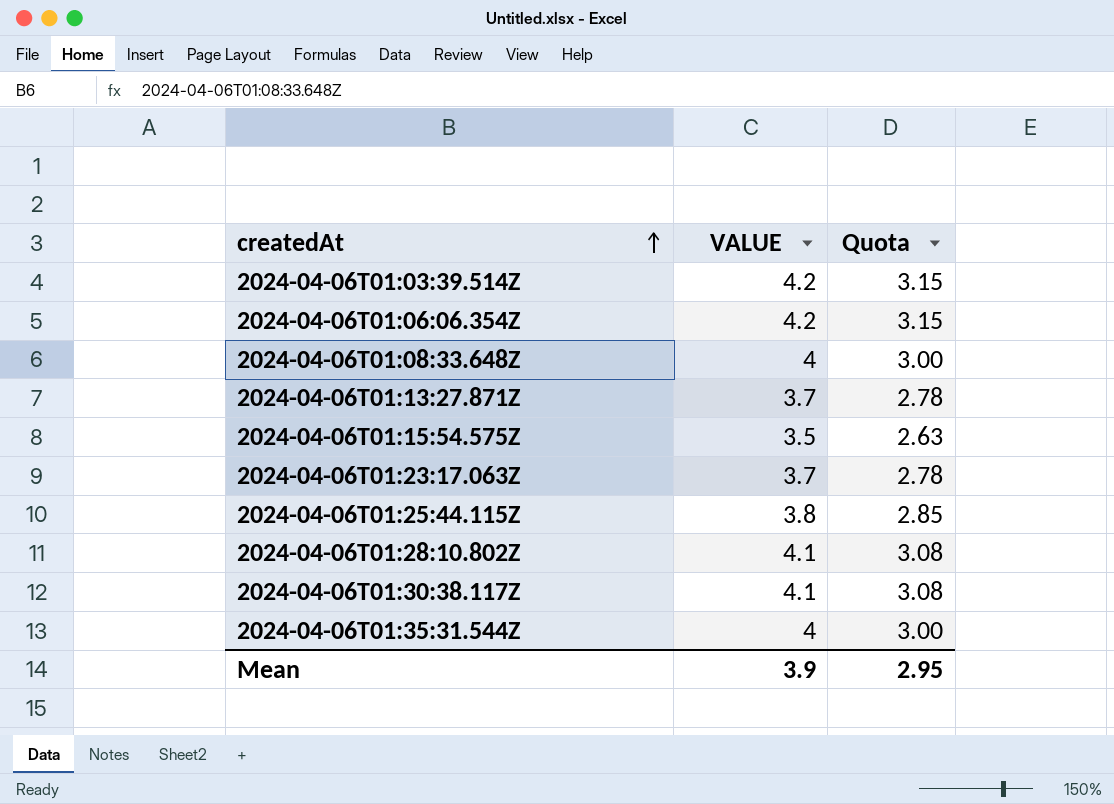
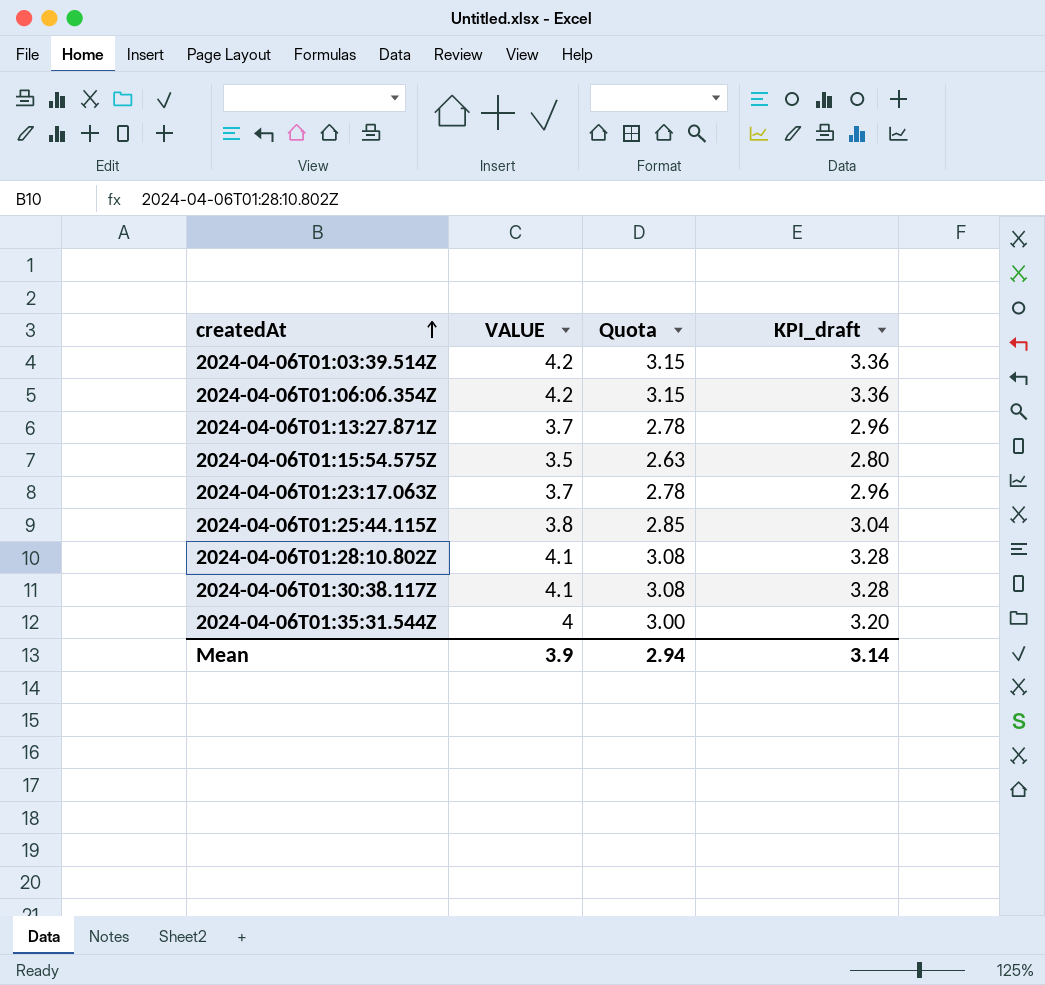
column KPI_draft | formula: none -> [VALUE] * 0.8
row 2024-04-06T01:08:33.648Z: 4 | 3.00 -> none
Mean | Quota: 2.95 -> 2.94

